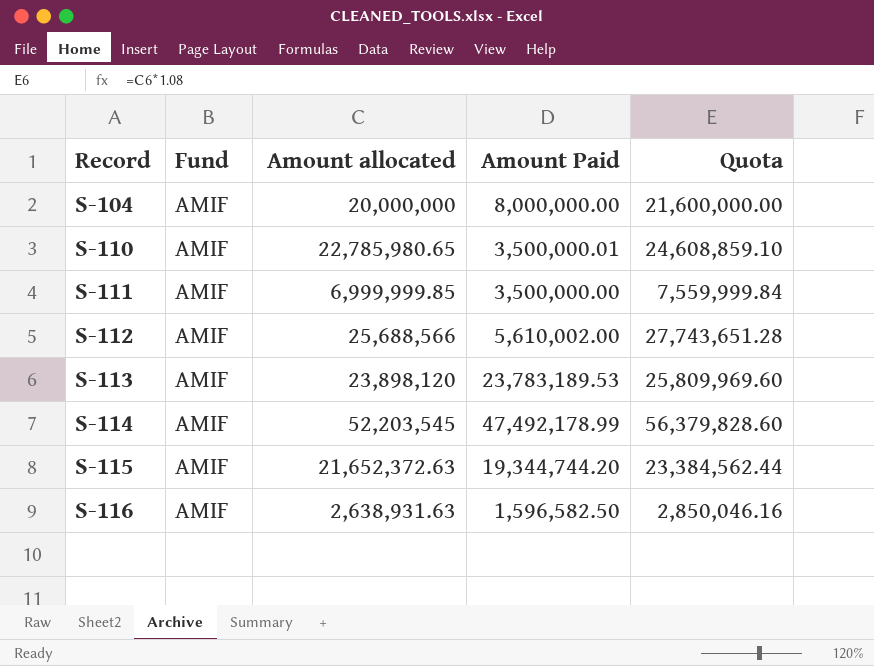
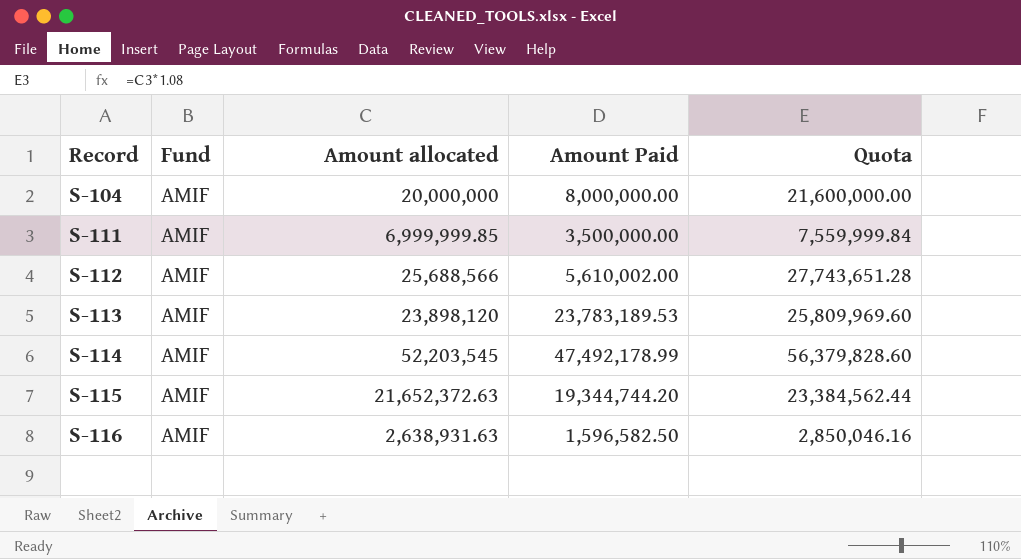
row S-110: AMIF | 22,785,980.65 | 3,500,000.01 | 24,608,859.10 -> none

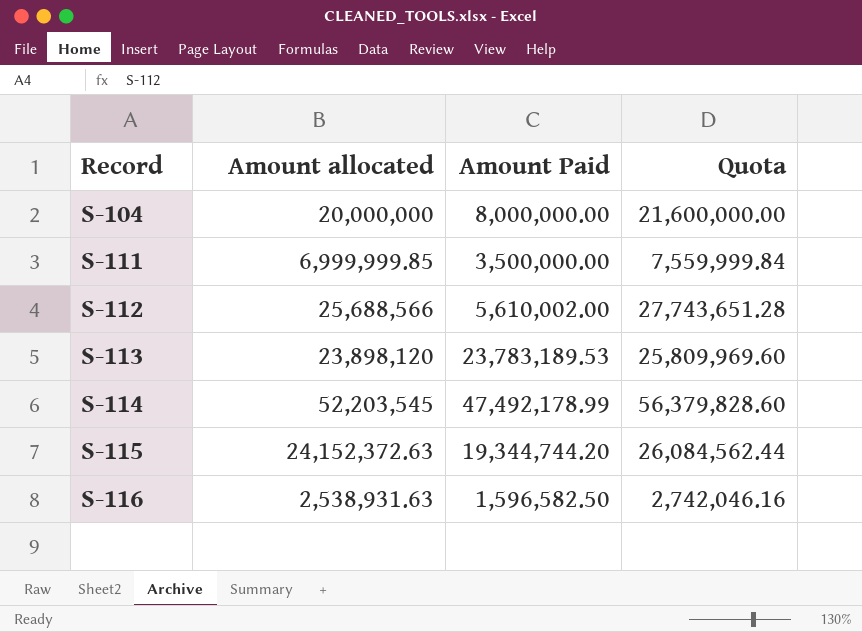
column Fund | position: 2 -> none
S-115 | Amount allocated: 21,652,372.63 -> 24,152,372.63
S-115 | Quota: 23,384,562.44 -> 26,084,562.44
S-116 | Amount allocated: 2,638,931.63 -> 2,538,931.63
S-116 | Quota: 2,850,046.16 -> 2,742,046.16

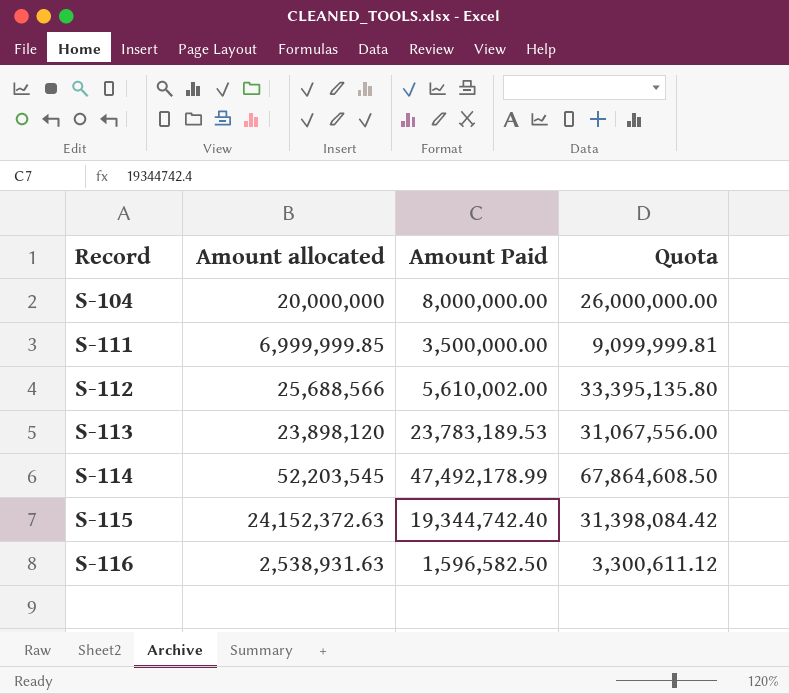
column Quota | formula: [Amount allocated] * 1.08 -> [Amount allocated] * 1.3
S-115 | Amount Paid: 19,344,744.20 -> 19,344,742.40

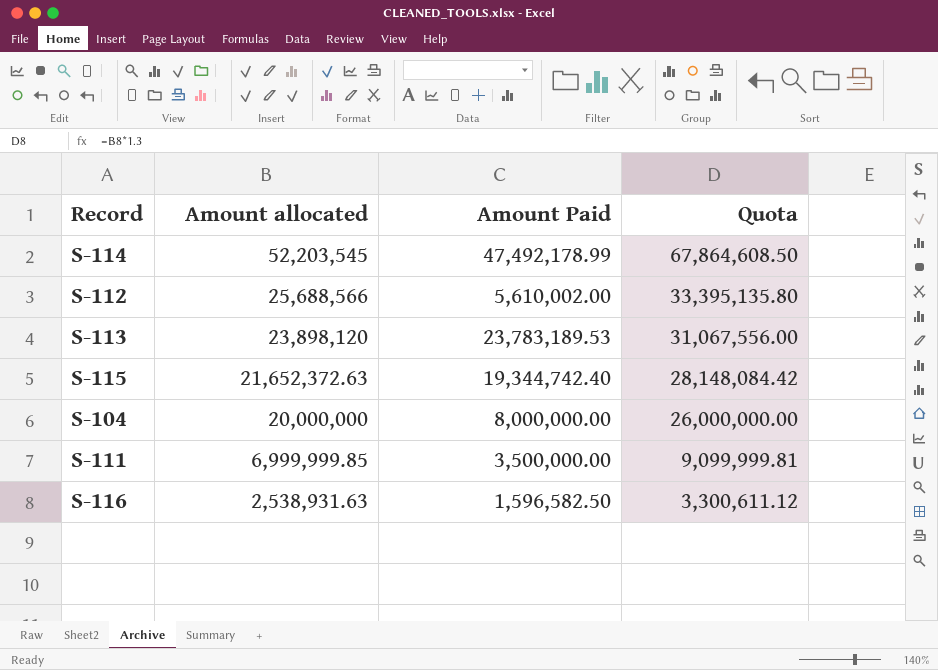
row order: Record ascending -> Amount allocated descending
S-115 | Amount allocated: 24,152,372.63 -> 21,652,372.63
S-115 | Quota: 31,398,084.42 -> 28,148,084.42

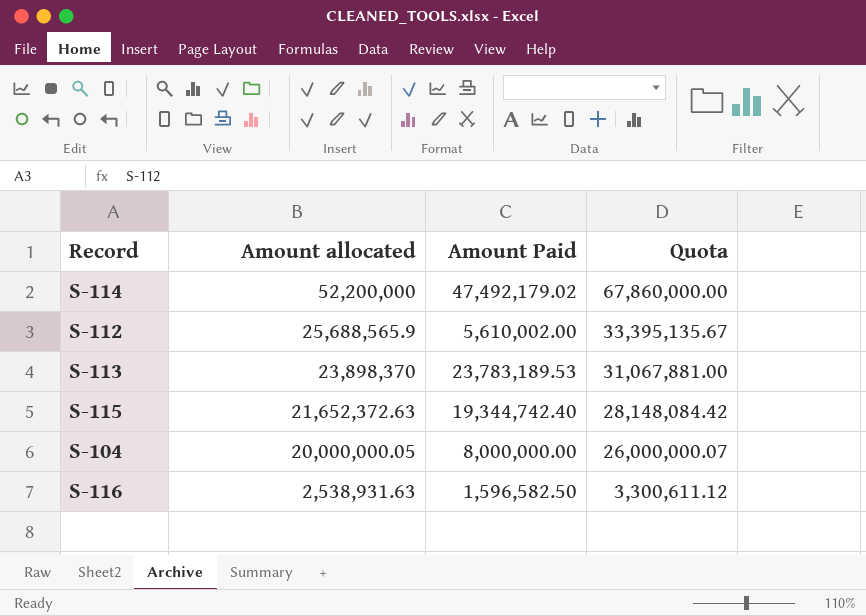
row S-111: 6,999,999.85 | 3,500,000.00 | 9,099,999.81 -> none
S-114 | Amount allocated: 52,203,545 -> 52,200,000
S-114 | Amount Paid: 47,492,178.99 -> 47,492,179.02
S-114 | Quota: 67,864,608.50 -> 67,860,000.00
S-112 | Amount allocated: 25,688,566 -> 25,688,565.9
S-112 | Quota: 33,395,135.80 -> 33,395,135.67
S-113 | Amount allocated: 23,898,120 -> 23,898,370
S-113 | Quota: 31,067,556.00 -> 31,067,881.00
S-104 | Amount allocated: 20,000,000 -> 20,000,000.05
S-104 | Quota: 26,000,000.00 -> 26,000,000.07

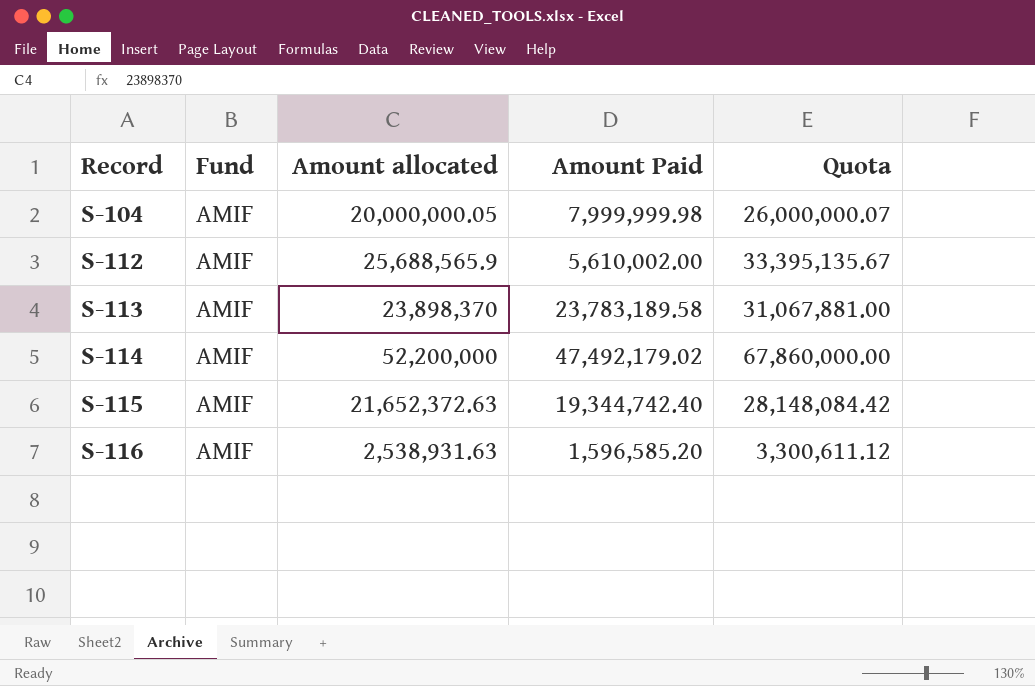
row order: Amount allocated descending -> Record ascending
column Fund | position: none -> 2
S-104 | Amount Paid: 8,000,000.00 -> 7,999,999.98
S-113 | Amount Paid: 23,783,189.53 -> 23,783,189.58
S-116 | Amount Paid: 1,596,582.50 -> 1,596,585.20

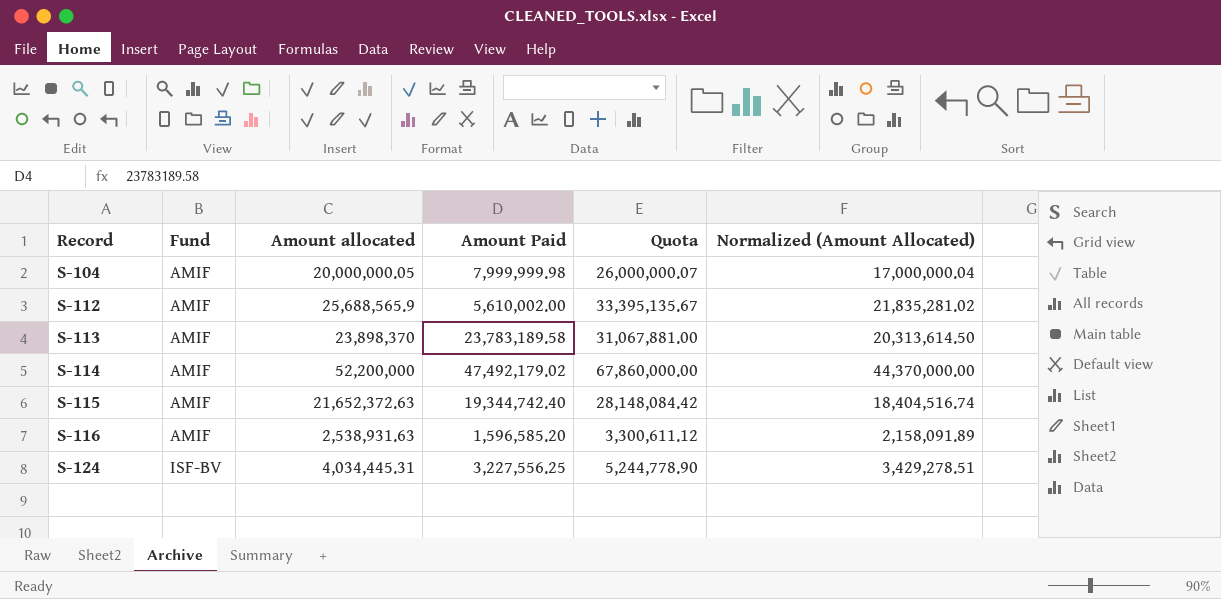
column Normalized (Amount Allocated) | formula: none -> [Amount allocated] * 0.85
row S-124: none -> ISF-BV | 4,034,445.31 | 3,227,556.25 | 5,244,778.90 | 3,429,278.51

